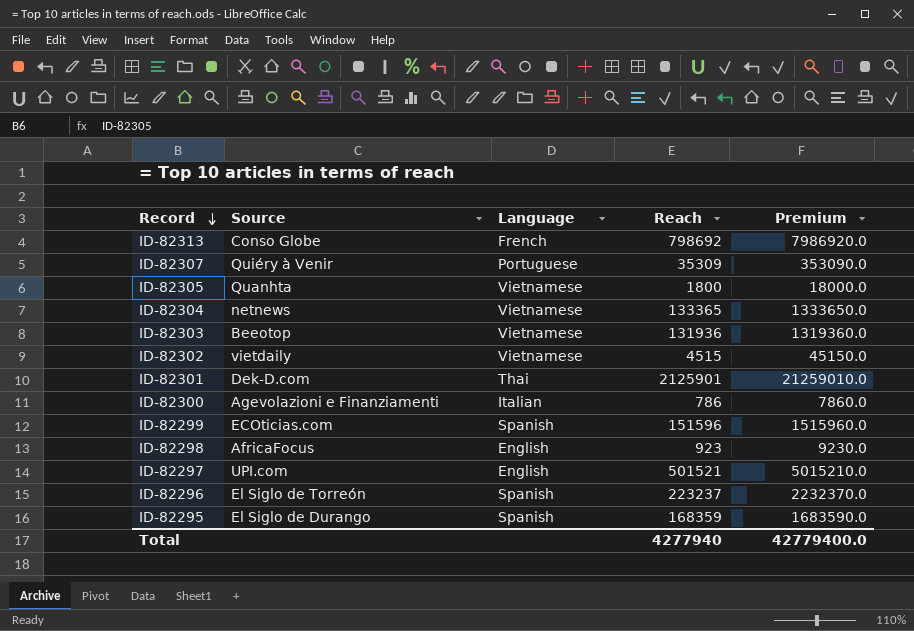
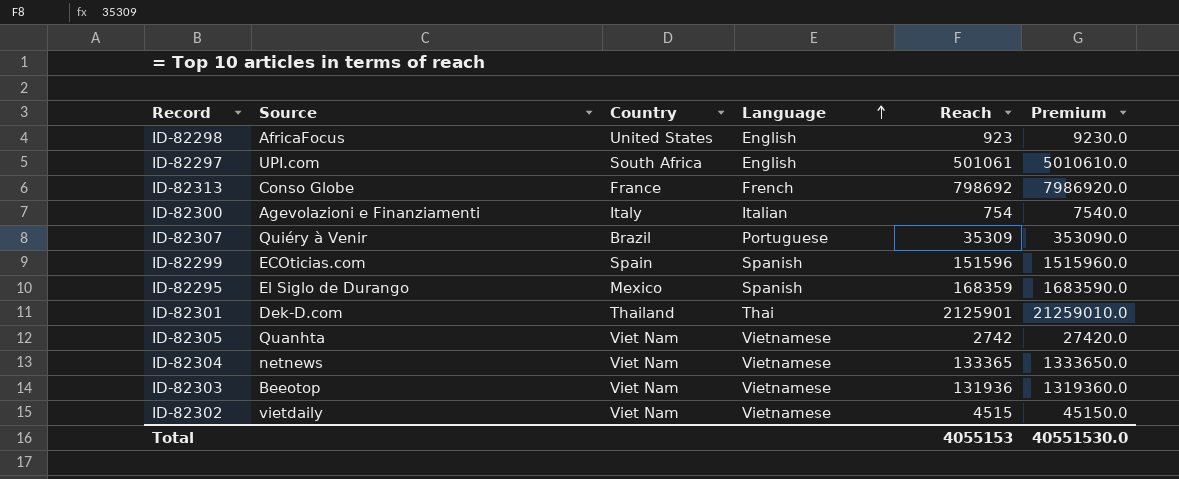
row order: Record descending -> Language ascending
column Country | position: none -> 3
row ID-82296: El Siglo de Torreón | Spanish | 223237 | 2232370.0 -> none
ID-82297 | Reach: 501521 -> 501061
ID-82297 | Premium: 5015210.0 -> 5010610.0
ID-82300 | Reach: 786 -> 754
ID-82300 | Premium: 7860.0 -> 7540.0
ID-82305 | Reach: 1800 -> 2742
ID-82305 | Premium: 18000.0 -> 27420.0
Total | Reach: 4277940 -> 4055153
Total | Premium: 42779400.0 -> 40551530.0

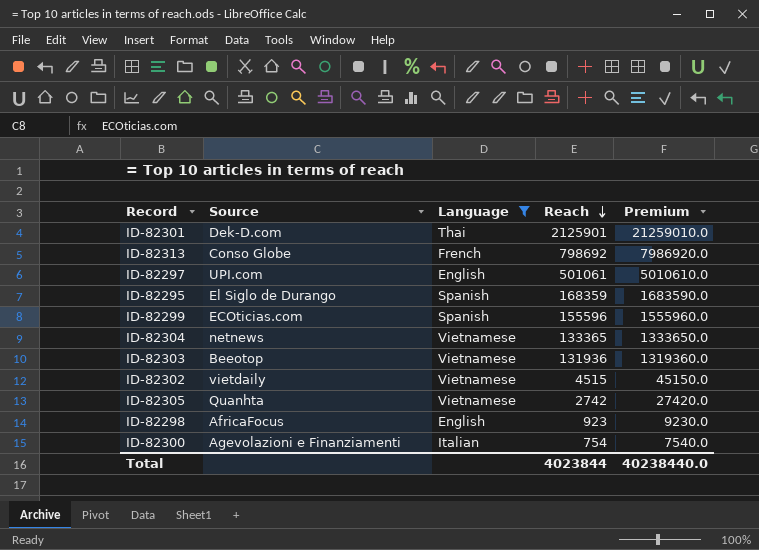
filter: none -> Language != Portuguese
row order: Language ascending -> Reach descending
column Country | position: 3 -> none
ID-82299 | Reach: 151596 -> 155596
ID-82299 | Premium: 1515960.0 -> 1555960.0
Total | Reach: 4055153 -> 4023844
Total | Premium: 40551530.0 -> 40238440.0

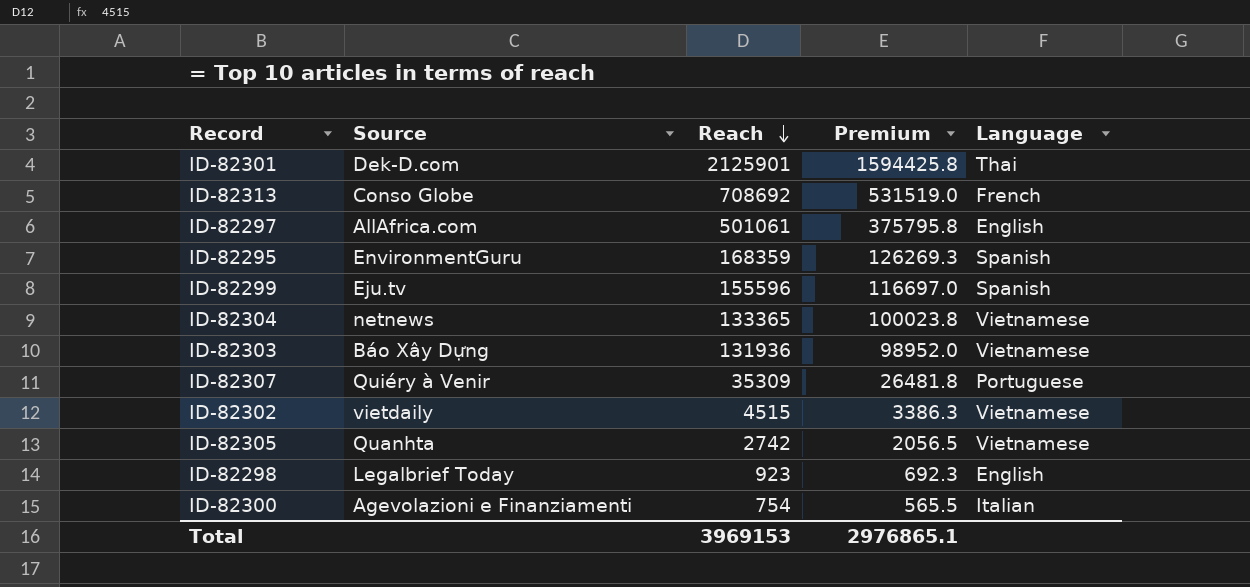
filter: Language != Portuguese -> none
column Premium | formula: [Reach] * 10 -> [Reach] * 0.75
column Language | position: 3 -> 5
ID-82313 | Reach: 798692 -> 708692
ID-82297 | Source: UPI.com -> AllAfrica.com
ID-82295 | Source: El Siglo de Durango -> EnvironmentGuru
ID-82299 | Source: ECOticias.com -> Eju.tv
ID-82303 | Source: Beeotop -> Báo Xây Dựng
ID-82298 | Source: AfricaFocus -> Legalbrief Today
Total | Reach: 4023844 -> 3969153
Total | Premium: 40238440.0 -> 2976865.1

